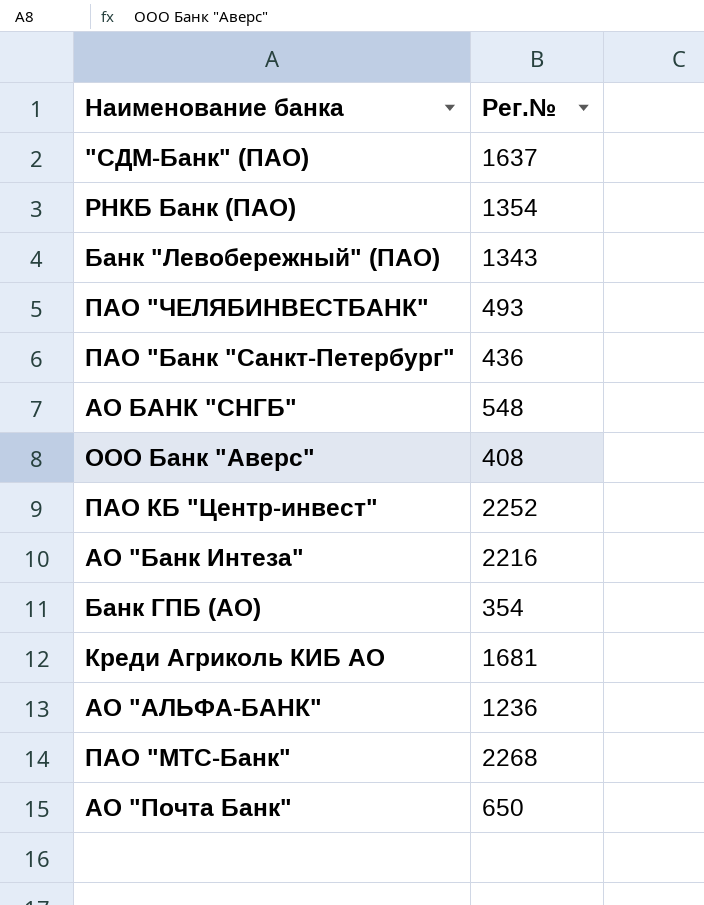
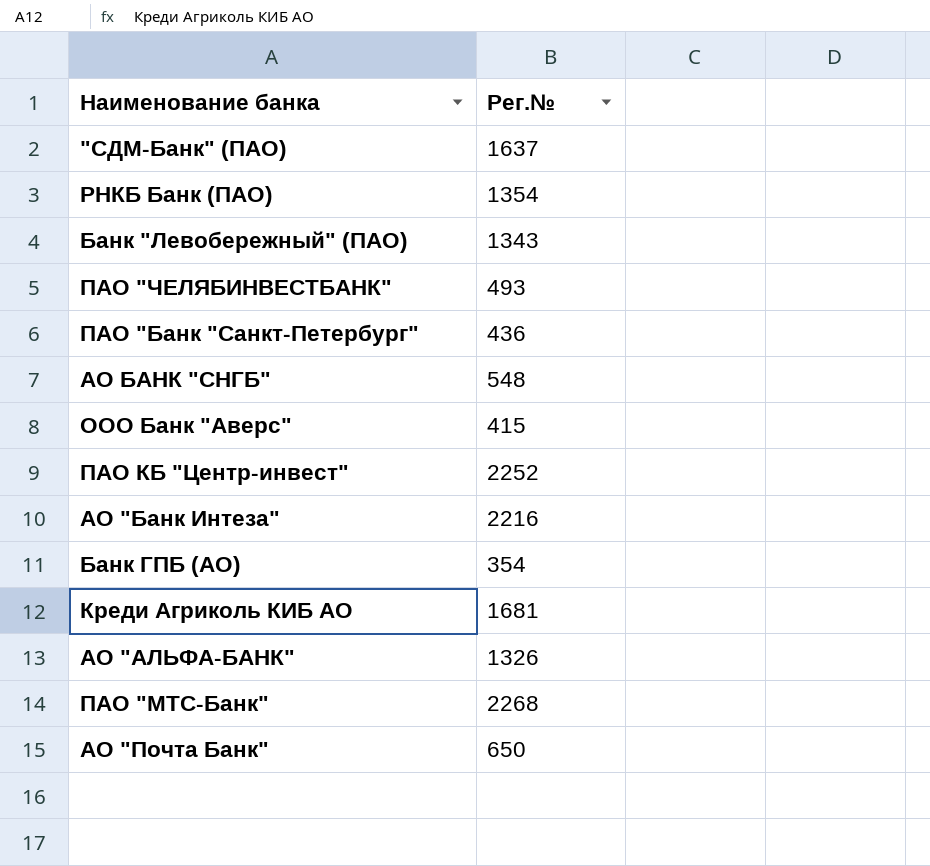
ООО Банк "Аверс" | Рег.№: 408 -> 415
АО "АЛЬФА-БАНК" | Рег.№: 1236 -> 1326

